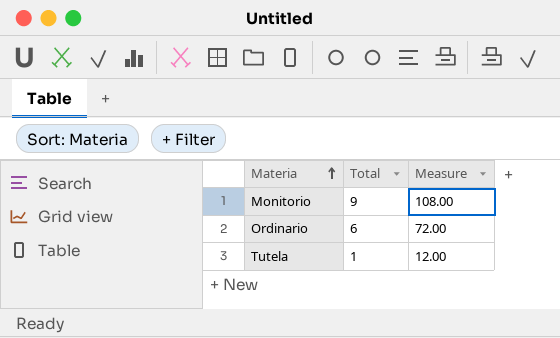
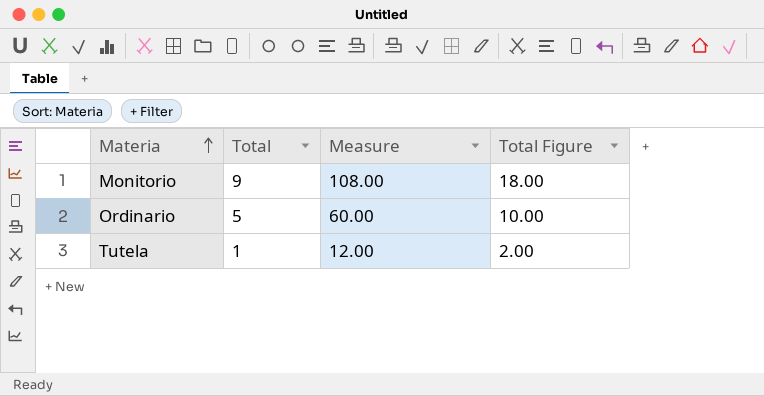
column Total Figure | formula: none -> [Total] * 2
Ordinario | Total: 6 -> 5
Ordinario | Measure: 72.00 -> 60.00

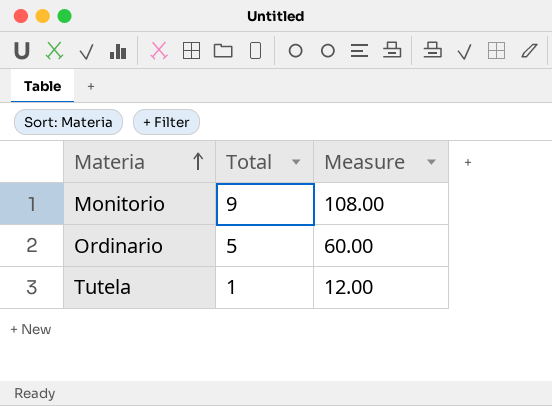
column Total Figure | formula: [Total] * 2 -> none

